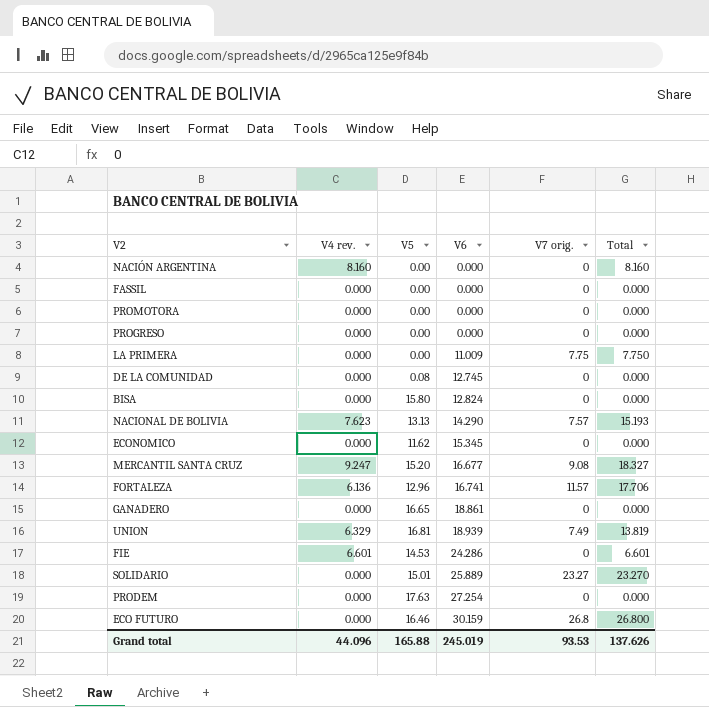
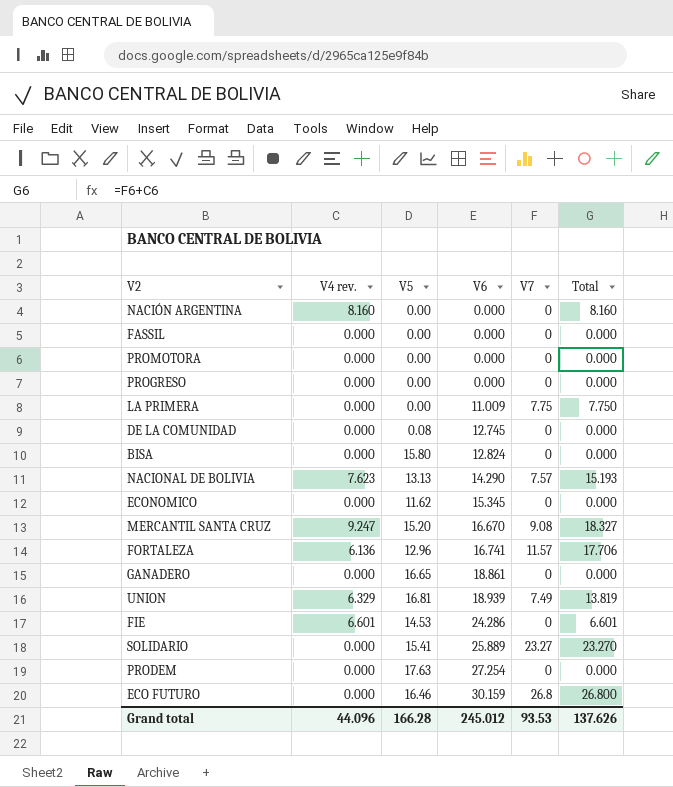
column name: V7 orig. -> V7
MERCANTIL SANTA CRUZ | V6: 16.677 -> 16.670
SOLIDARIO | V5: 15.01 -> 15.41
Grand total | V5: 165.88 -> 166.28
Grand total | V6: 245.019 -> 245.012

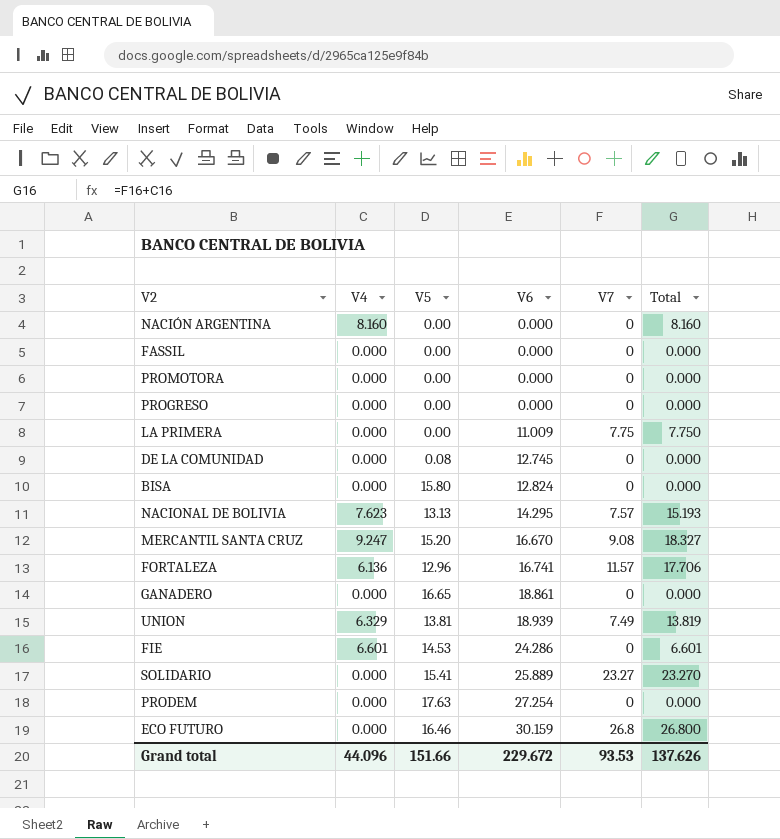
column name: V4 rev. -> V4
row ECONOMICO: 0.000 | 11.62 | 15.345 | 0 | 0.000 -> none
NACIONAL DE BOLIVIA | V6: 14.290 -> 14.295
UNION | V5: 16.81 -> 13.81
Grand total | V5: 166.28 -> 151.66
Grand total | V6: 245.012 -> 229.672

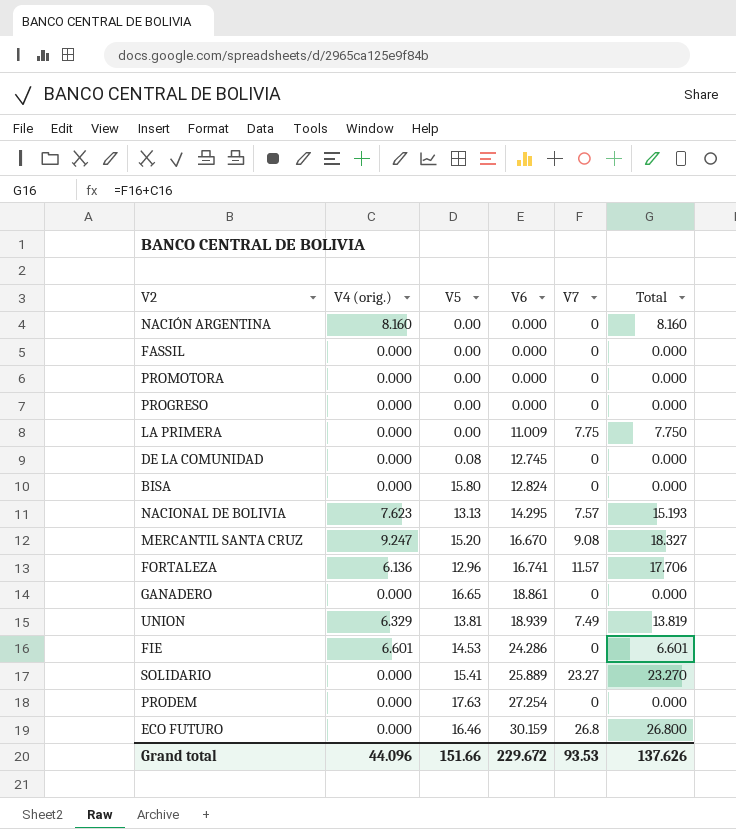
column name: V4 -> V4 (orig.)

